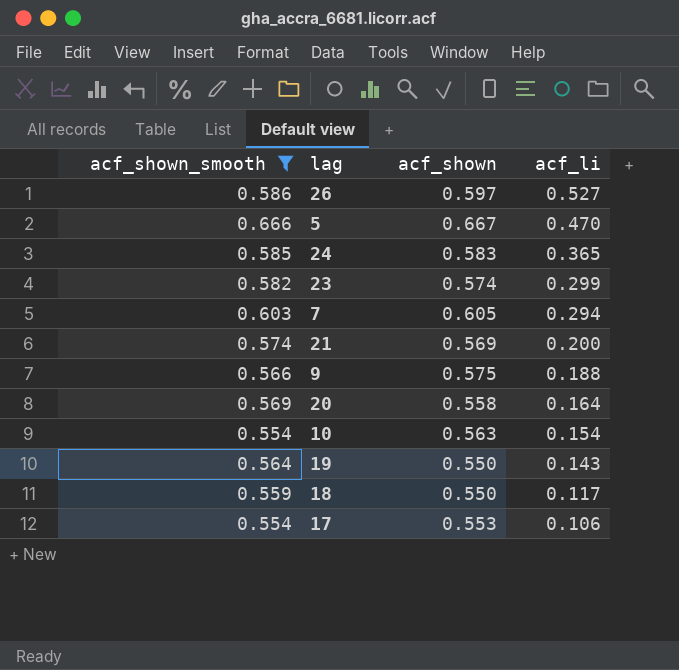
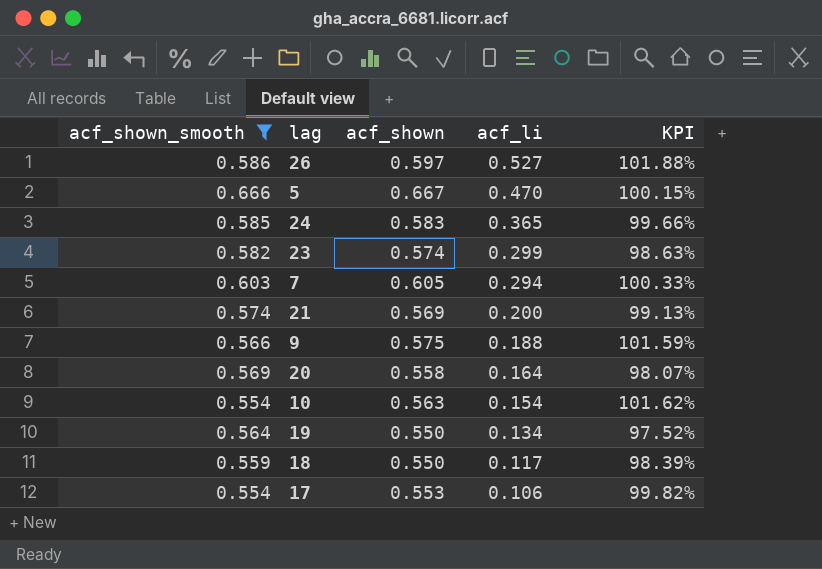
column KPI | formula: none -> [acf_shown] / [acf_shown_smooth]
19 | acf_li: 0.143 -> 0.134

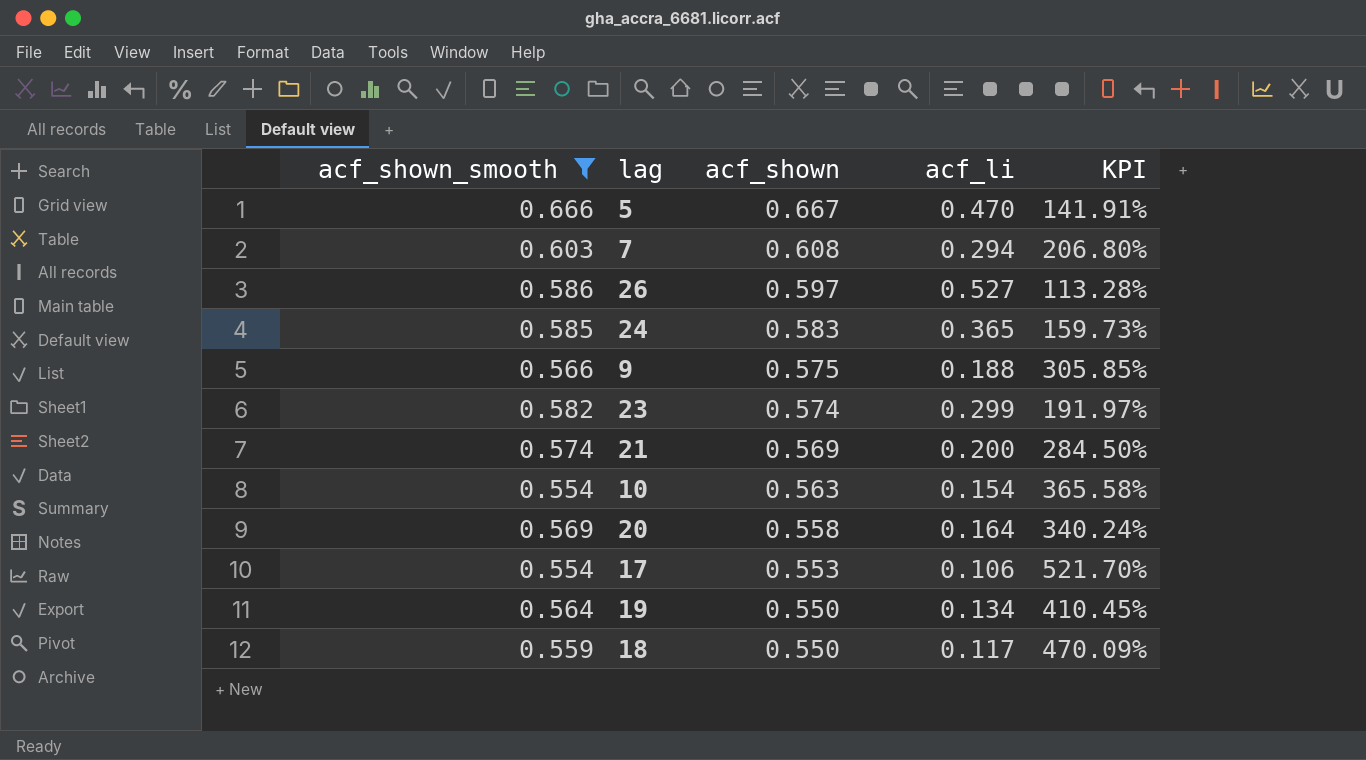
row order: acf_li descending -> acf_shown descending
column KPI | formula: [acf_shown] / [acf_shown_smooth] -> [acf_shown] / [acf_li]
7 | acf_shown: 0.605 -> 0.608

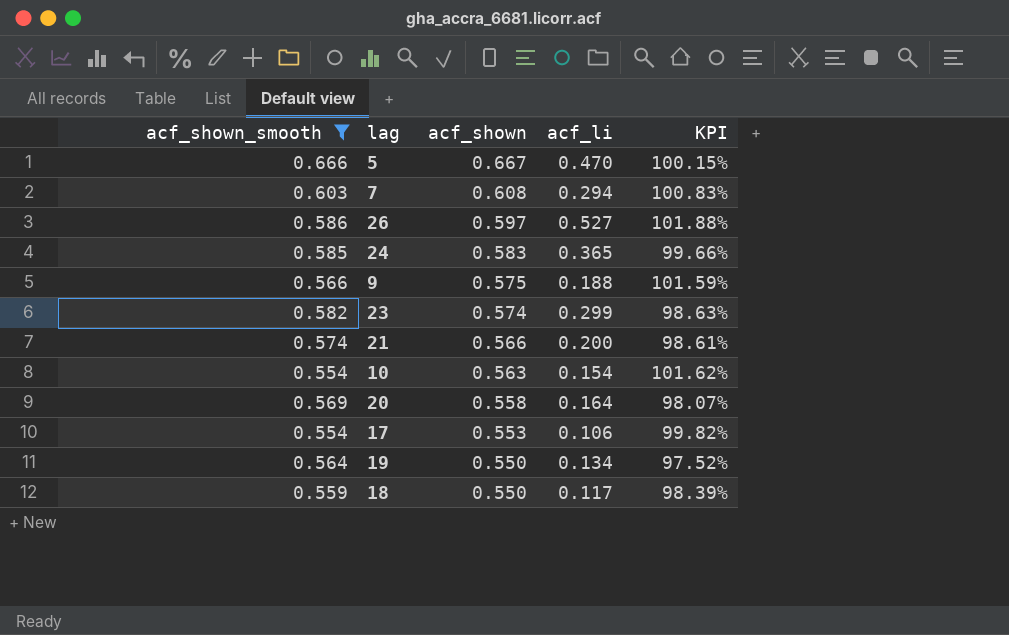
column KPI | formula: [acf_shown] / [acf_li] -> [acf_shown] / [acf_shown_smooth]
21 | acf_shown: 0.569 -> 0.566

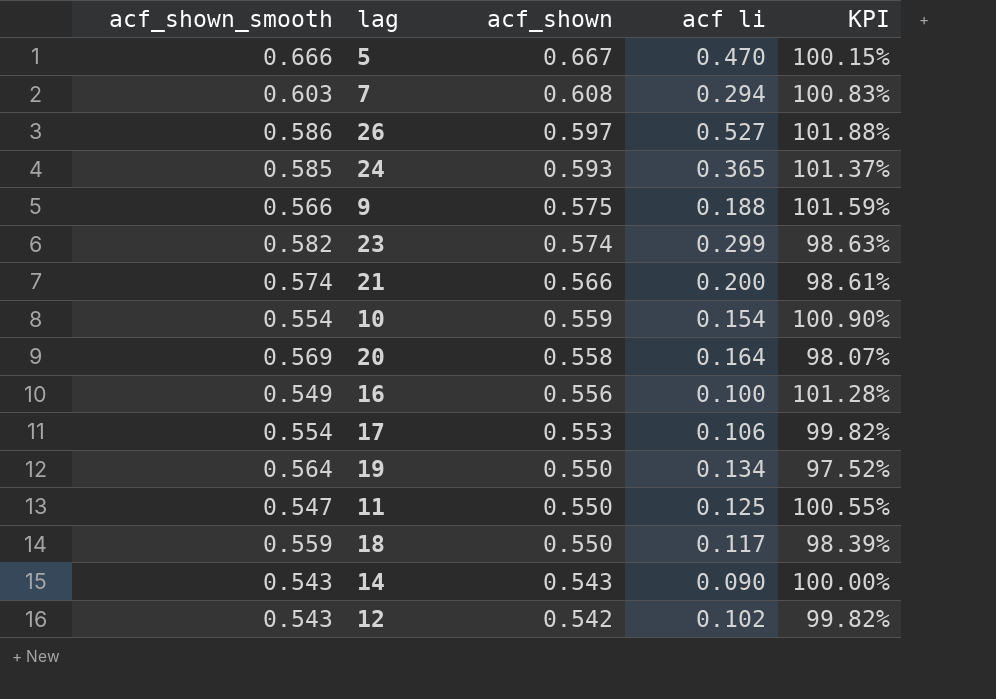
filter: acf_shown_smooth >= 0.554 -> none
column name: acf_li -> acf li
24 | acf_shown: 0.583 -> 0.593
24 | KPI: 99.66% -> 101.37%
10 | acf_shown: 0.563 -> 0.559
10 | KPI: 101.62% -> 100.90%

